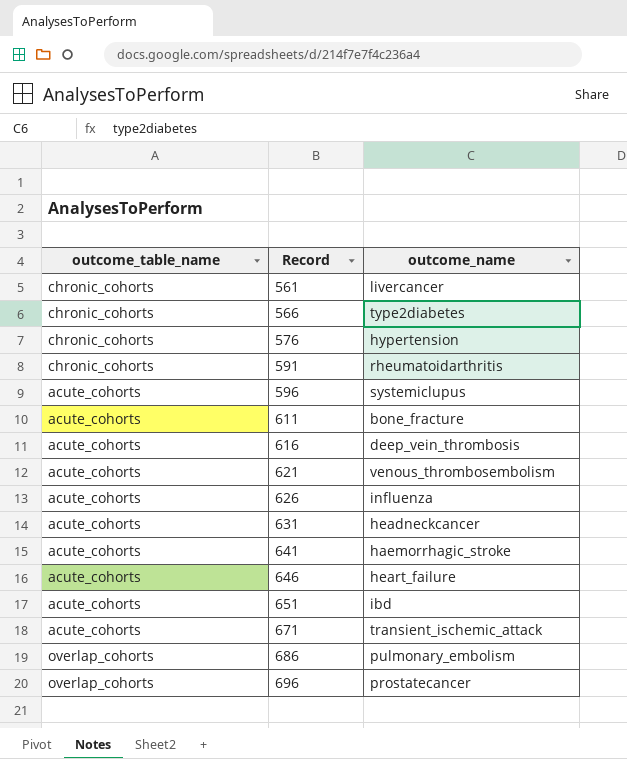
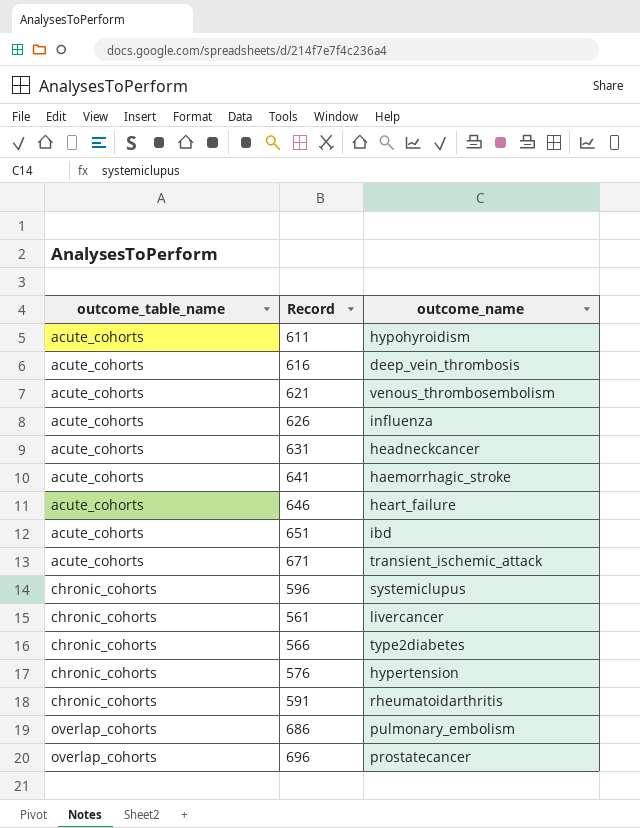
row order: Record ascending -> outcome_table_name ascending
611 | outcome_name: bone_fracture -> hypohyroidism
596 | outcome_table_name: acute_cohorts -> chronic_cohorts

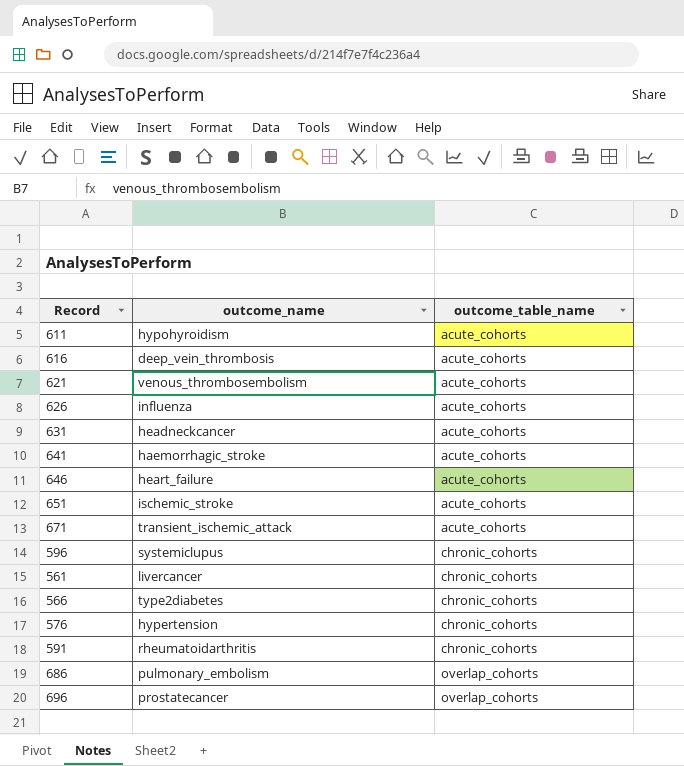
column outcome_table_name | position: 1 -> 3
651 | outcome_name: ibd -> ischemic_stroke

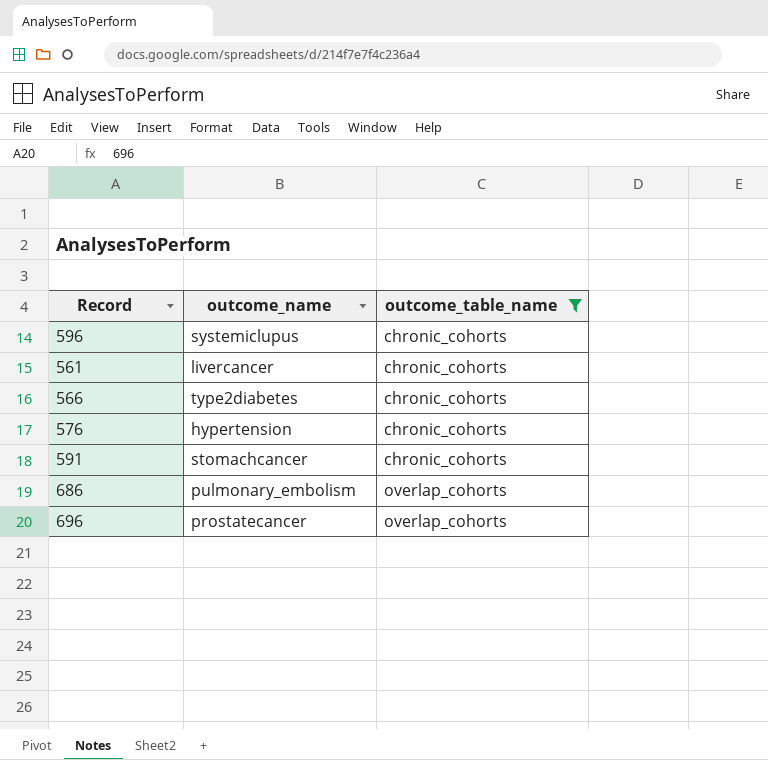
filter: none -> outcome_table_name != acute_cohorts
591 | outcome_name: rheumatoidarthritis -> stomachcancer

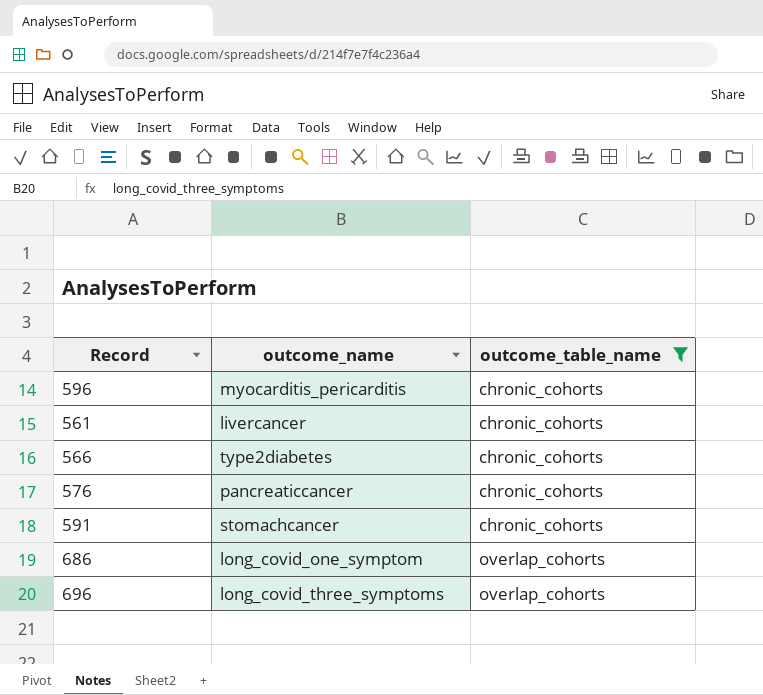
596 | outcome_name: systemiclupus -> myocarditis_pericarditis
576 | outcome_name: hypertension -> pancreaticcancer
686 | outcome_name: pulmonary_embolism -> long_covid_one_symptom
696 | outcome_name: prostatecancer -> long_covid_three_symptoms

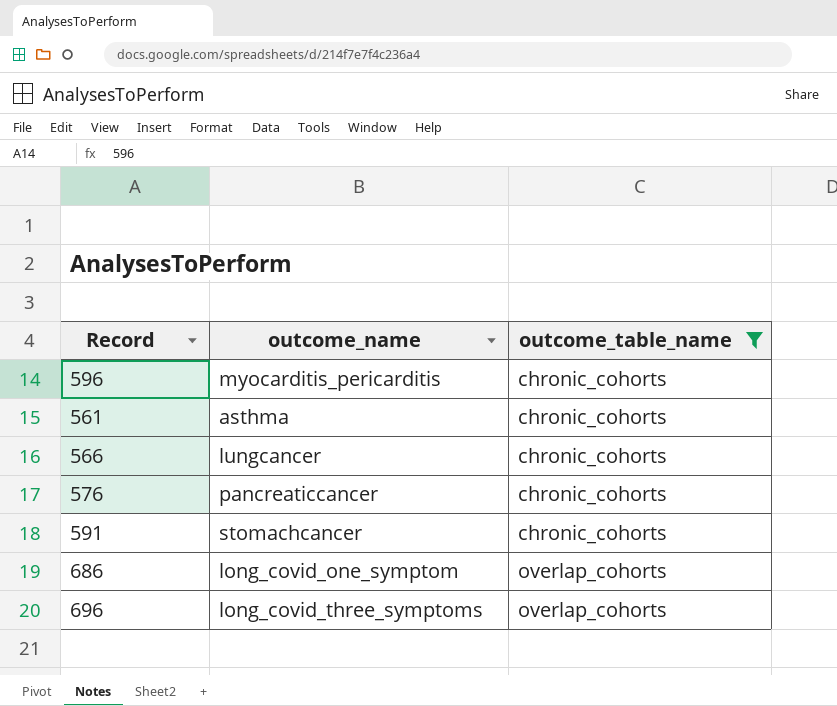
561 | outcome_name: livercancer -> asthma
566 | outcome_name: type2diabetes -> lungcancer

